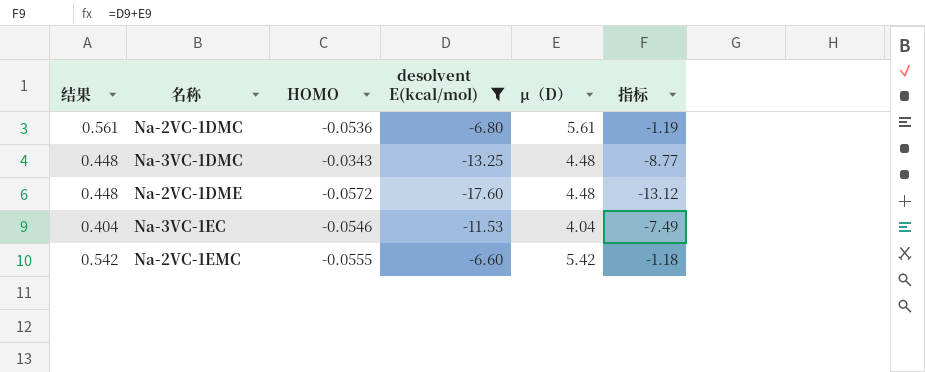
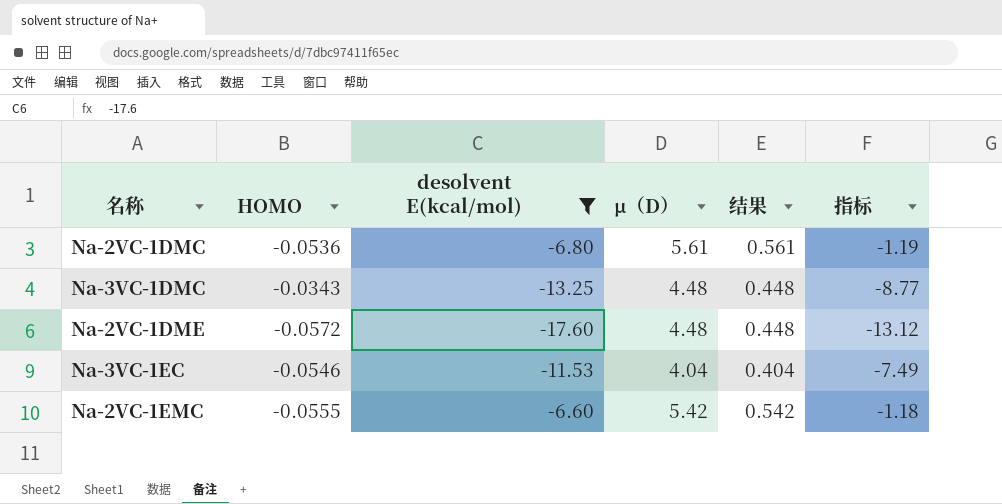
column 结果 | position: 1 -> 5

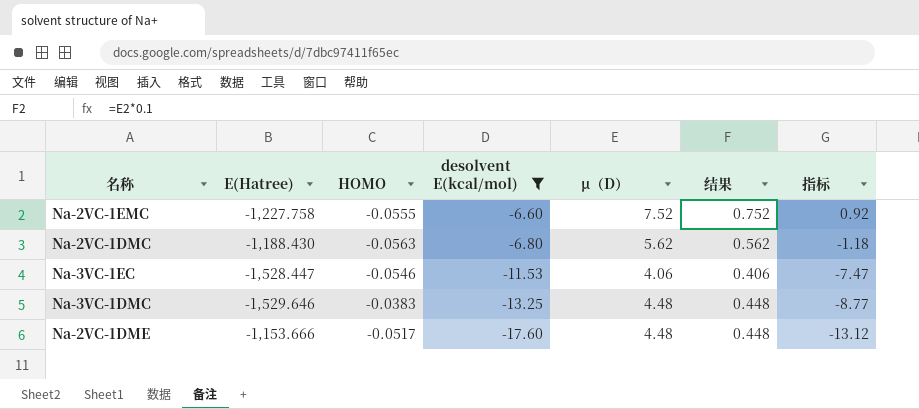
row order: none -> desolvent E(kcal/mol) descending
column E(Hatree) | position: none -> 2
Na-2VC-1EMC | μ（D）: 5.42 -> 7.52
Na-2VC-1EMC | 结果: 0.542 -> 0.752
Na-2VC-1EMC | 指标: -1.18 -> 0.92
Na-2VC-1DMC | HOMO: -0.0536 -> -0.0563
Na-2VC-1DMC | μ（D）: 5.61 -> 5.62
Na-2VC-1DMC | 结果: 0.561 -> 0.562
Na-2VC-1DMC | 指标: -1.19 -> -1.18
Na-3VC-1EC | μ（D）: 4.04 -> 4.06
Na-3VC-1EC | 结果: 0.404 -> 0.406
Na-3VC-1EC | 指标: -7.49 -> -7.47
Na-3VC-1DMC | HOMO: -0.0343 -> -0.0383
Na-2VC-1DME | HOMO: -0.0572 -> -0.0517

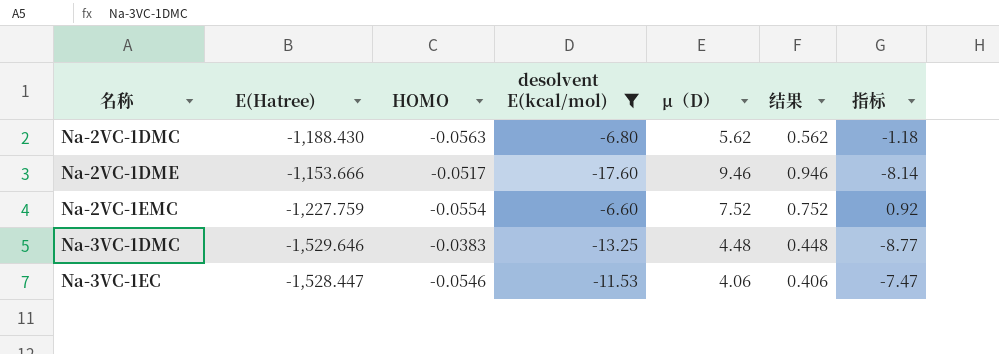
row order: desolvent E(kcal/mol) descending -> 名称 ascending
Na-2VC-1DME | μ（D）: 4.48 -> 9.46
Na-2VC-1DME | 结果: 0.448 -> 0.946
Na-2VC-1DME | 指标: -13.12 -> -8.14
Na-2VC-1EMC | E(Hatree): -1,227.758 -> -1,227.759
Na-2VC-1EMC | HOMO: -0.0555 -> -0.0554

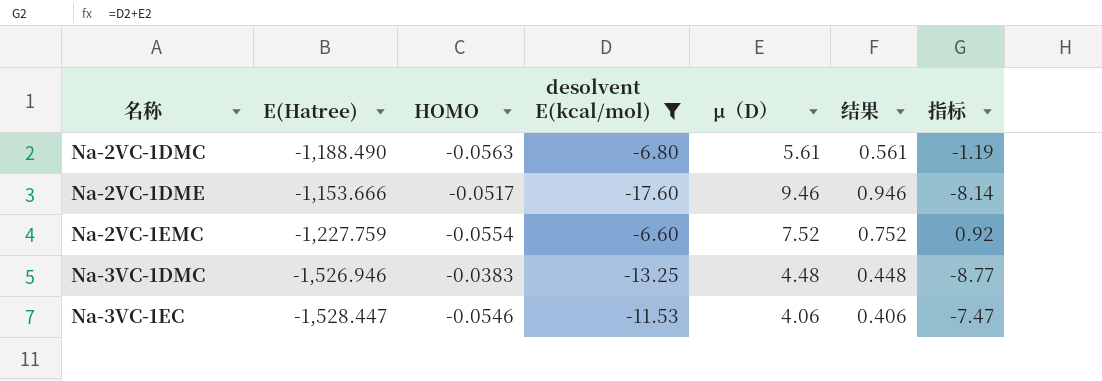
Na-2VC-1DMC | E(Hatree): -1,188.430 -> -1,188.490
Na-2VC-1DMC | μ（D）: 5.62 -> 5.61
Na-2VC-1DMC | 结果: 0.562 -> 0.561
Na-2VC-1DMC | 指标: -1.18 -> -1.19
Na-3VC-1DMC | E(Hatree): -1,529.646 -> -1,526.946

